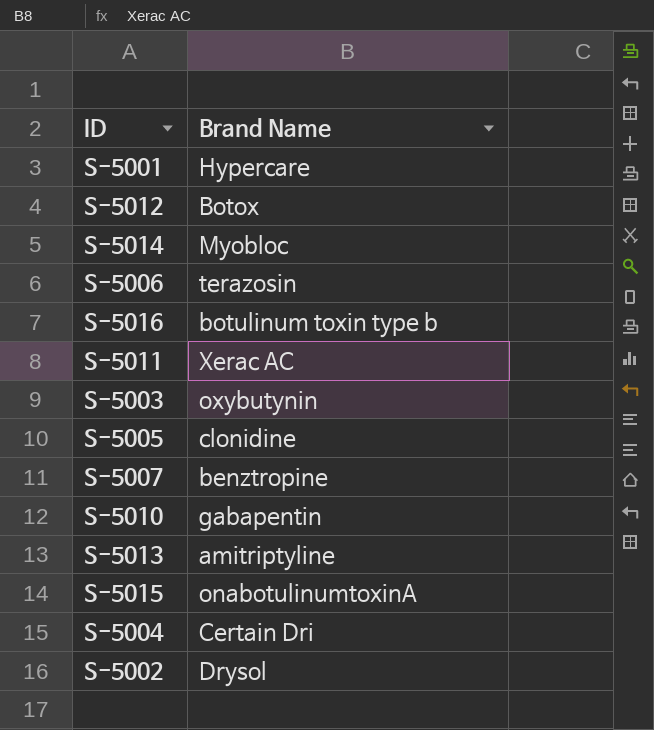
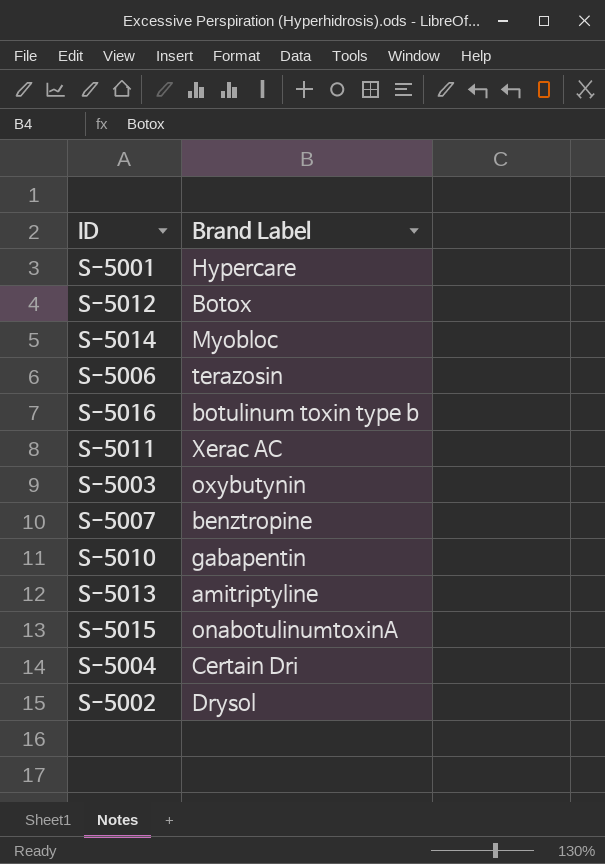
column name: Brand Name -> Brand Label
row S-5005: clonidine -> none

